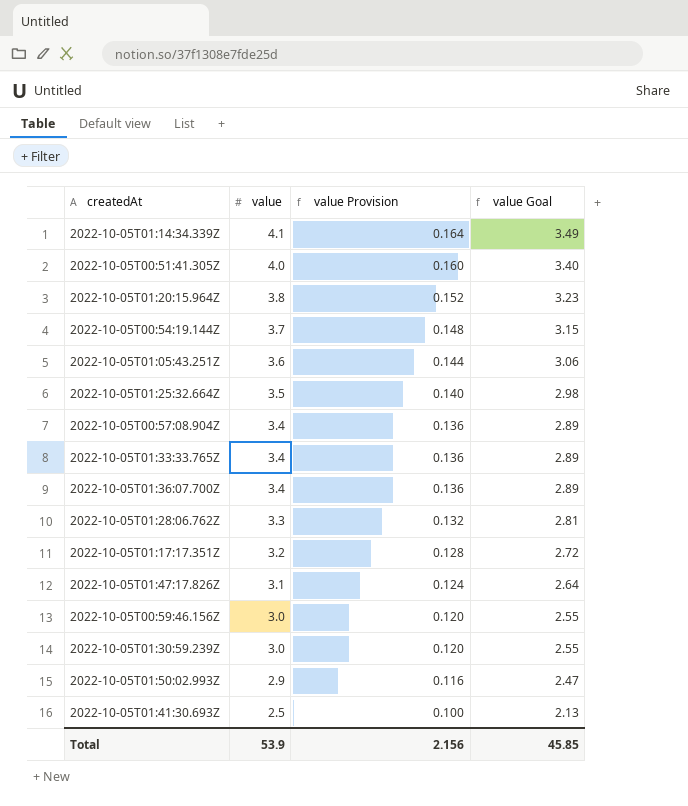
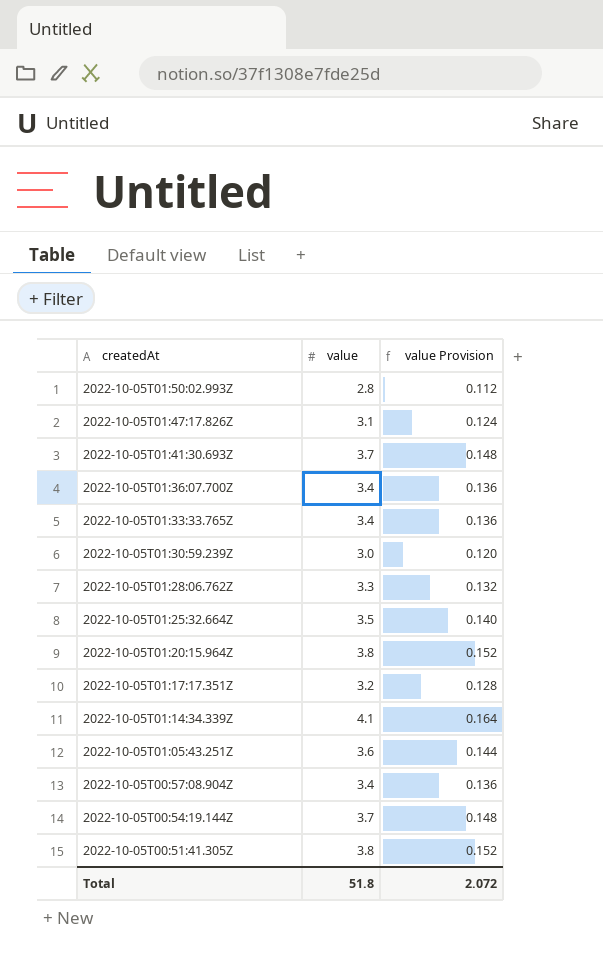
row order: value descending -> createdAt descending
column value Goal | formula: [value] * 0.85 -> none
row 2022-10-05T00:59:46.156Z: 3.0 | 0.120 | 2.55 -> none
2022-10-05T01:50:02.993Z | value: 2.9 -> 2.8
2022-10-05T01:50:02.993Z | value Provision: 0.116 -> 0.112
2022-10-05T01:41:30.693Z | value: 2.5 -> 3.7
2022-10-05T01:41:30.693Z | value Provision: 0.100 -> 0.148
2022-10-05T00:51:41.305Z | value: 4.0 -> 3.8
2022-10-05T00:51:41.305Z | value Provision: 0.160 -> 0.152
Total | value: 53.9 -> 51.8
Total | value Provision: 2.156 -> 2.072

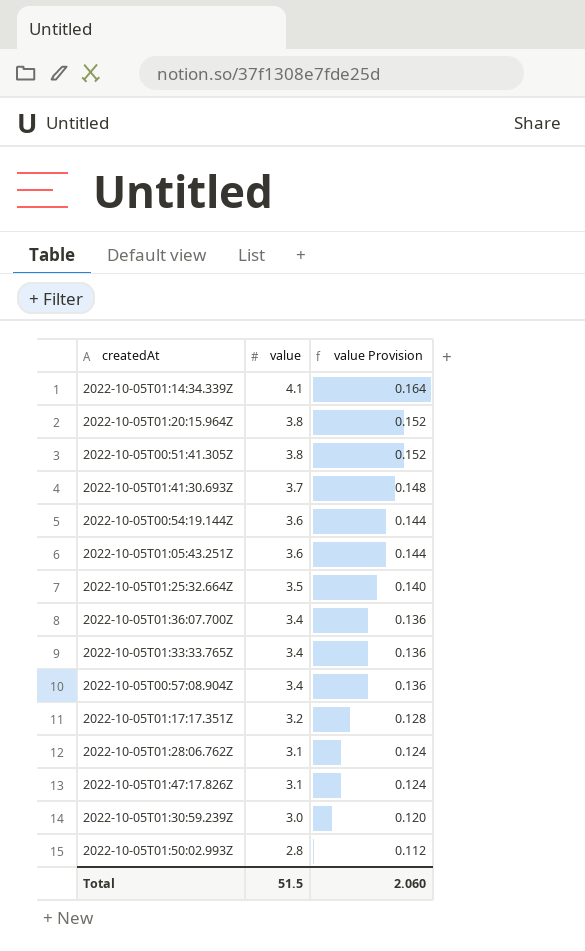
row order: createdAt descending -> value descending
2022-10-05T00:54:19.144Z | value: 3.7 -> 3.6
2022-10-05T00:54:19.144Z | value Provision: 0.148 -> 0.144
2022-10-05T01:28:06.762Z | value: 3.3 -> 3.1
2022-10-05T01:28:06.762Z | value Provision: 0.132 -> 0.124
Total | value: 51.8 -> 51.5
Total | value Provision: 2.072 -> 2.060

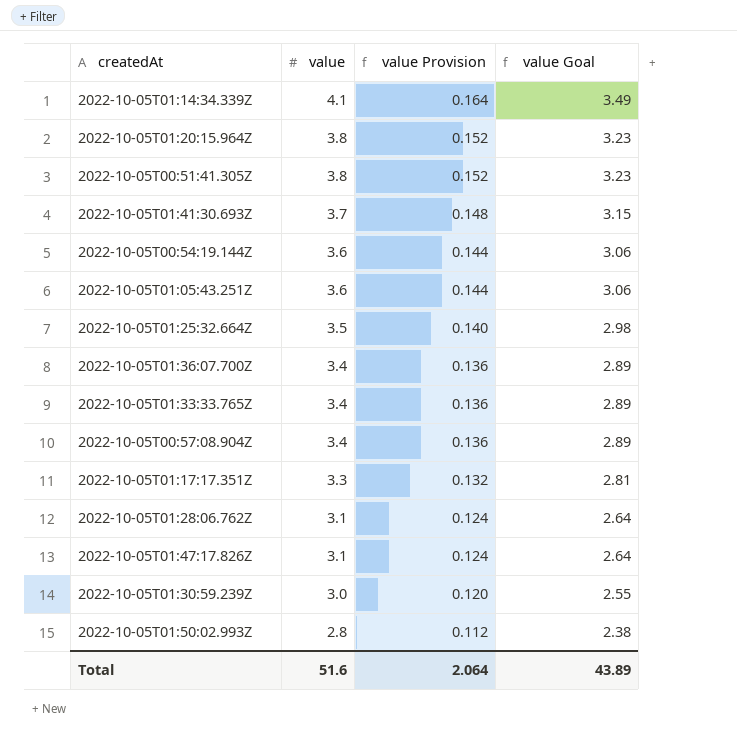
column value Goal | formula: none -> [value] * 0.85
2022-10-05T01:17:17.351Z | value: 3.2 -> 3.3
2022-10-05T01:17:17.351Z | value Provision: 0.128 -> 0.132
Total | value: 51.5 -> 51.6
Total | value Provision: 2.060 -> 2.064

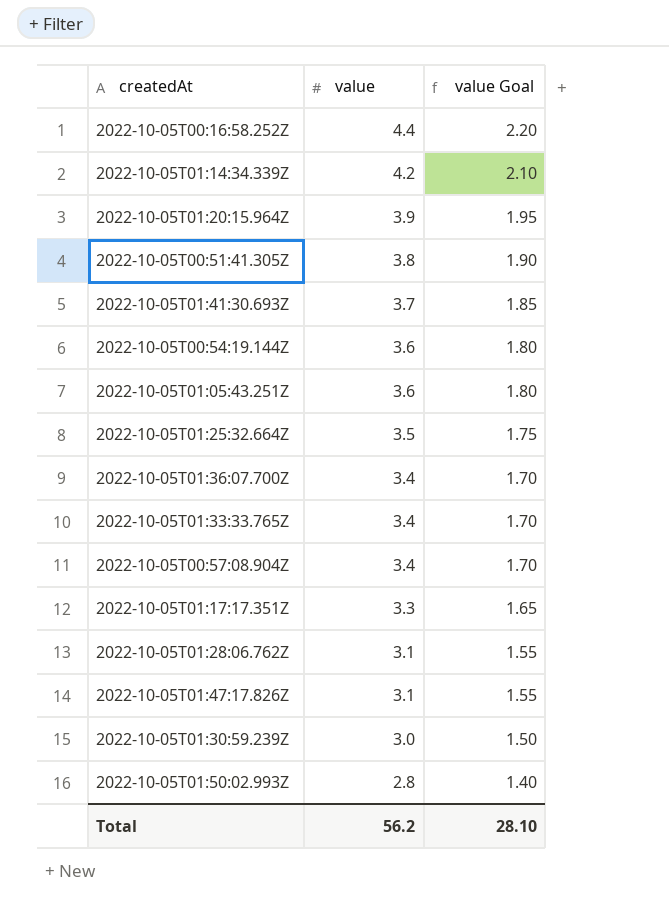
column value Provision | formula: [value] * 0.04 -> none
column value Goal | formula: [value] * 0.85 -> [value] * 0.5
row 2022-10-05T00:16:58.252Z: none -> 4.4 | 2.20
2022-10-05T01:14:34.339Z | value: 4.1 -> 4.2
2022-10-05T01:20:15.964Z | value: 3.8 -> 3.9
Total | value: 51.6 -> 56.2
Total | value Goal: 43.89 -> 28.10

